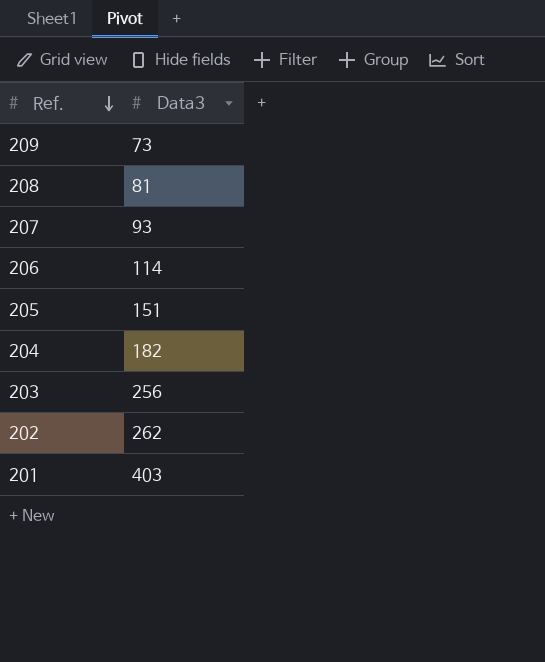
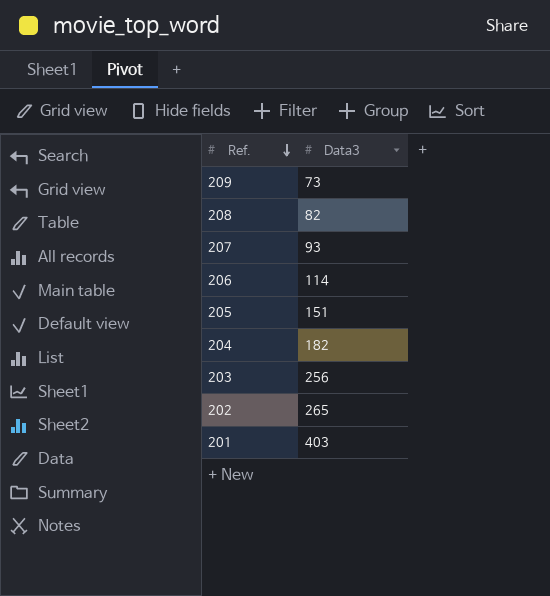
208 | Data3: 81 -> 82
202 | Data3: 262 -> 265

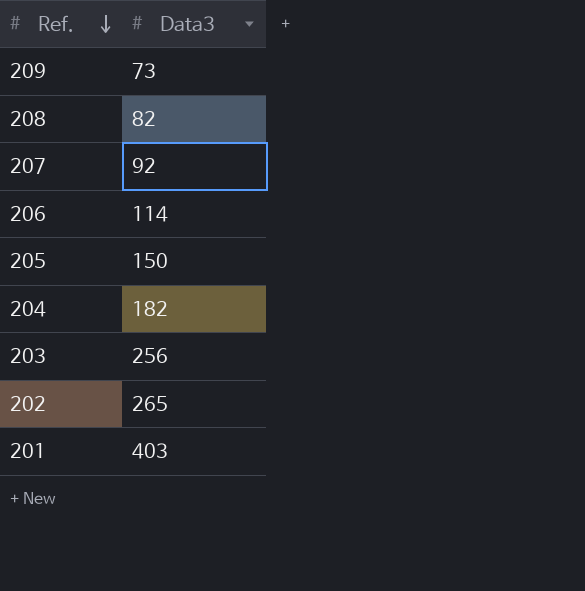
207 | Data3: 93 -> 92
205 | Data3: 151 -> 150

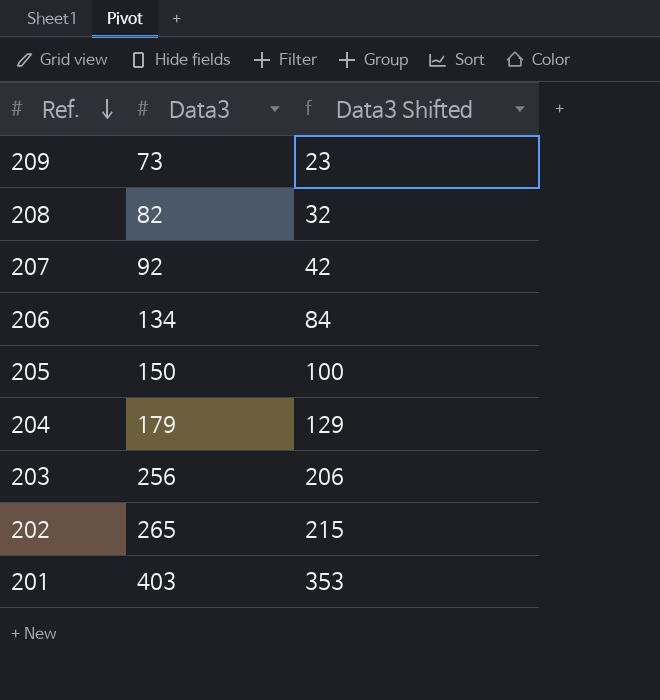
column Data3 Shifted | formula: none -> [Data3] - 50
206 | Data3: 114 -> 134
204 | Data3: 182 -> 179

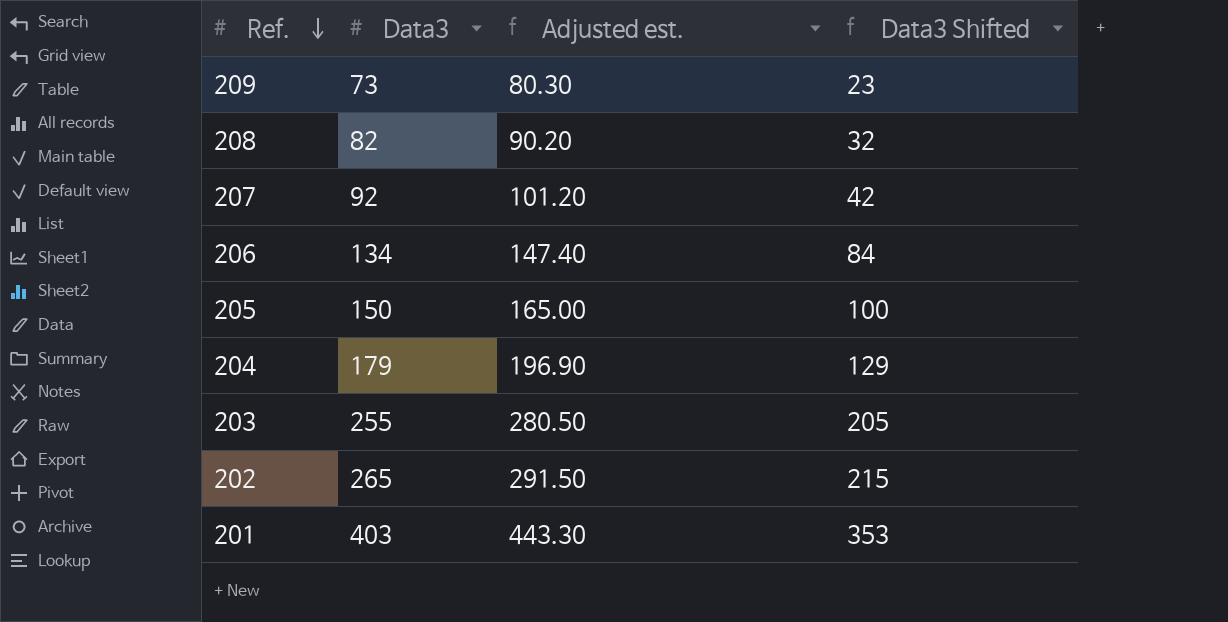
column Adjusted est. | formula: none -> [Data3] * 1.1
203 | Data3: 256 -> 255
203 | Data3 Shifted: 206 -> 205

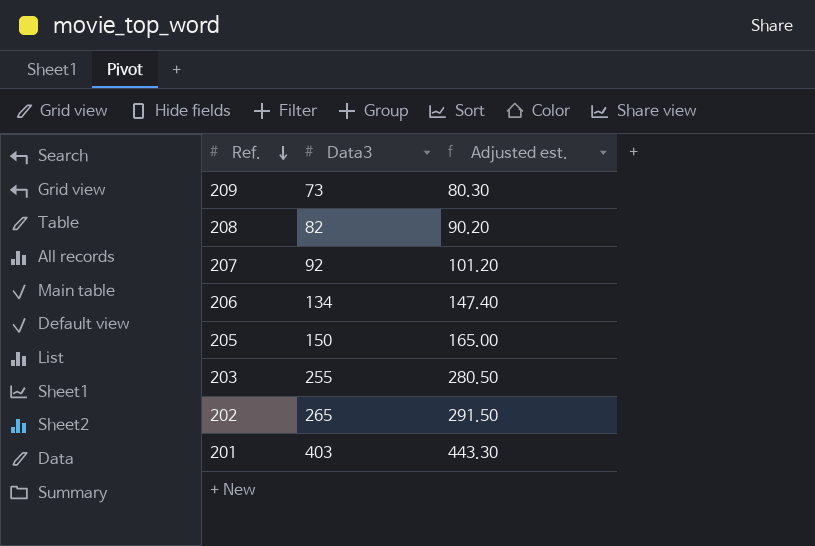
column Data3 Shifted | formula: [Data3] - 50 -> none
row 204: 179 | 196.90 | 129 -> none

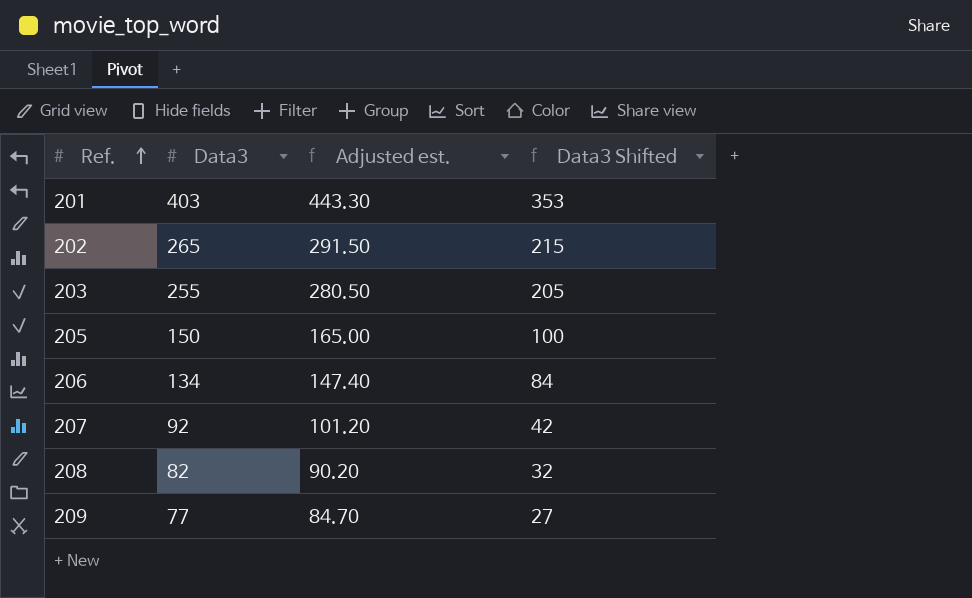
row order: Ref. descending -> Ref. ascending
column Data3 Shifted | formula: none -> [Data3] - 50
209 | Data3: 73 -> 77
209 | Adjusted est.: 80.30 -> 84.70

